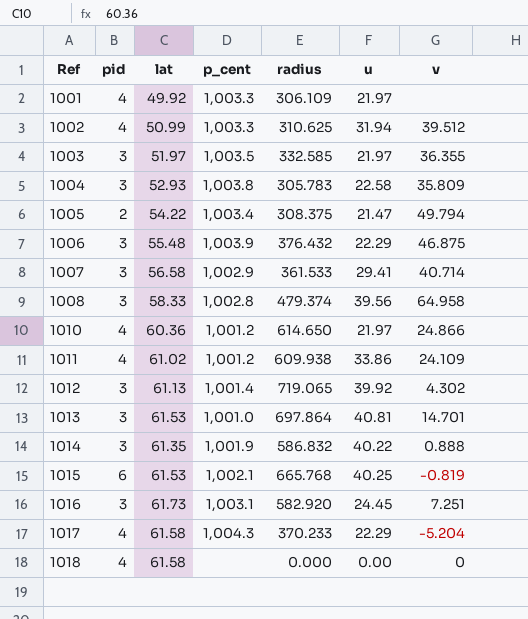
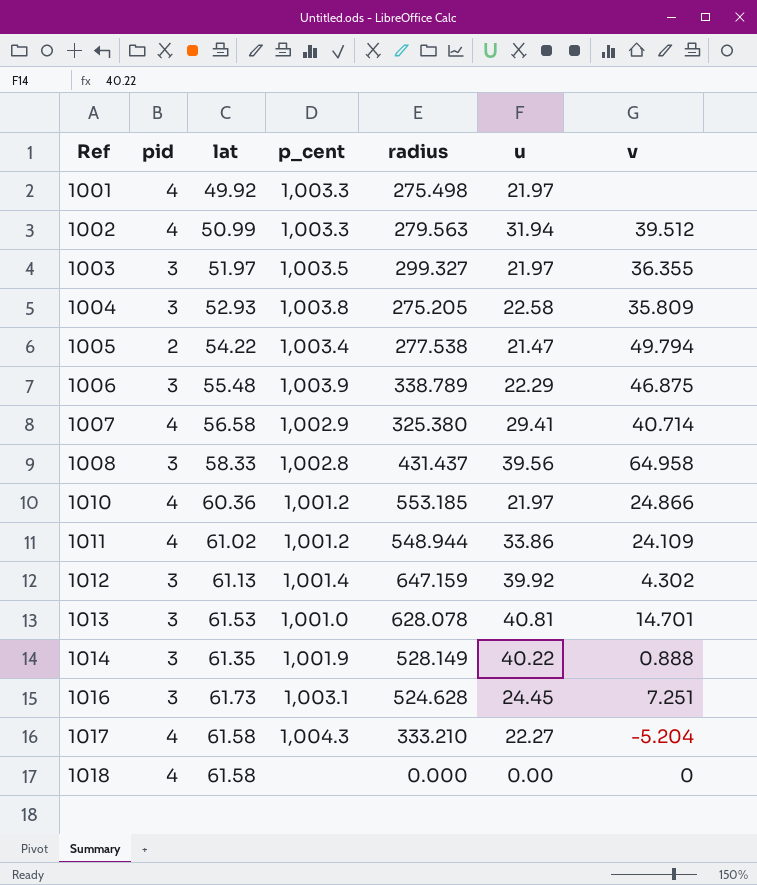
row 1015: 6 | 61.53 | 1,002.1 | 665.768 | 40.25 | -0.819 -> none
1001 | radius: 306.109 -> 275.498
1002 | radius: 310.625 -> 279.563
1003 | radius: 332.585 -> 299.327
1004 | radius: 305.783 -> 275.205
1005 | radius: 308.375 -> 277.538
1006 | radius: 376.432 -> 338.789
1007 | pid: 3 -> 4
1007 | radius: 361.533 -> 325.380
1008 | radius: 479.374 -> 431.437
1010 | radius: 614.650 -> 553.185
1011 | radius: 609.938 -> 548.944
1012 | radius: 719.065 -> 647.159
1013 | radius: 697.864 -> 628.078
1014 | radius: 586.832 -> 528.149
1016 | radius: 582.920 -> 524.628
1017 | radius: 370.233 -> 333.210
1017 | u: 22.29 -> 22.27

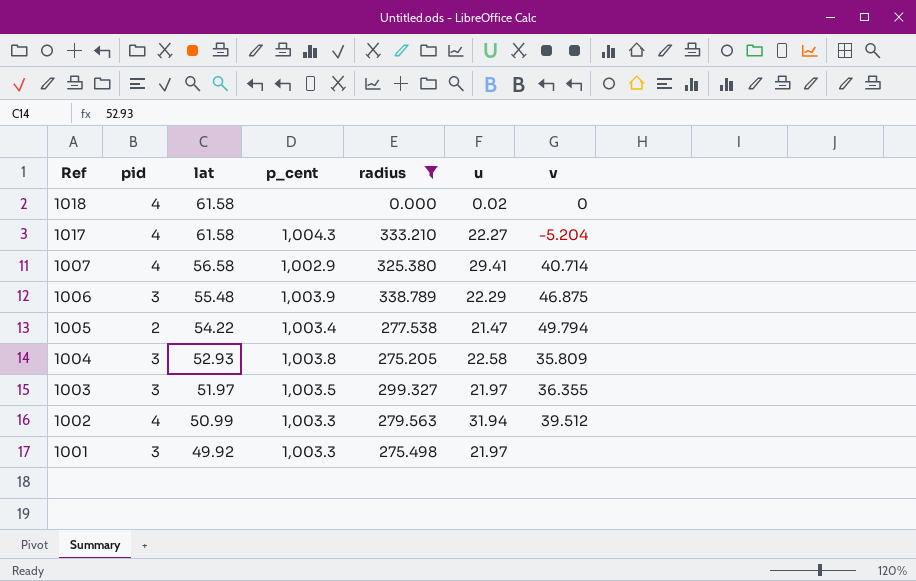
filter: none -> radius <= 338.789
row order: Ref ascending -> Ref descending
1018 | u: 0.00 -> 0.02
1001 | pid: 4 -> 3

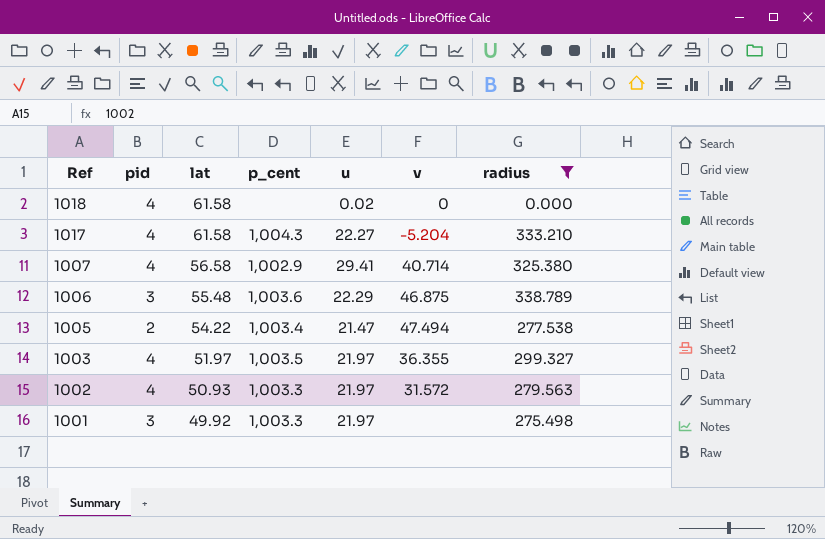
column radius | position: 5 -> 7
row 1004: 3 | 52.93 | 1,003.8 | 275.205 | 22.58 | 35.809 -> none
1006 | p_cent: 1,003.9 -> 1,003.6
1005 | v: 49.794 -> 47.494
1003 | pid: 3 -> 4
1002 | lat: 50.99 -> 50.93
1002 | u: 31.94 -> 21.97
1002 | v: 39.512 -> 31.572

